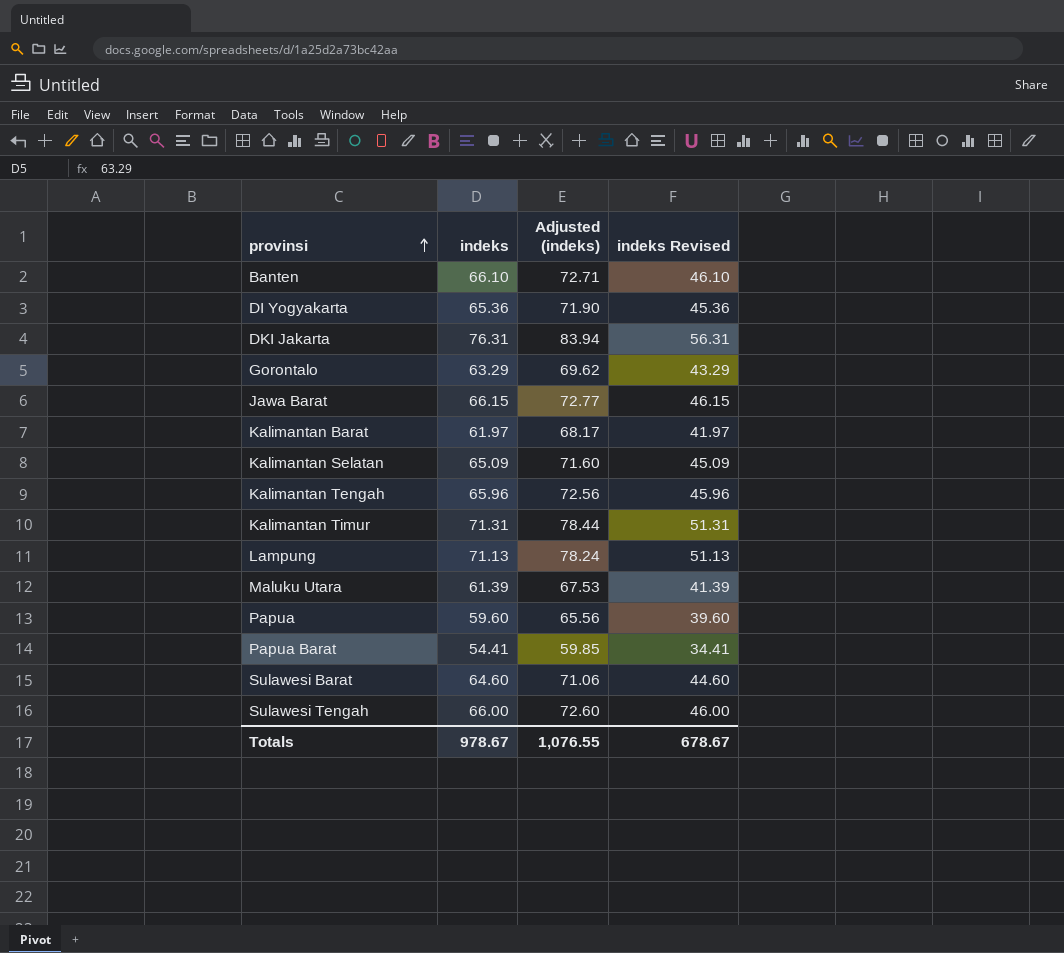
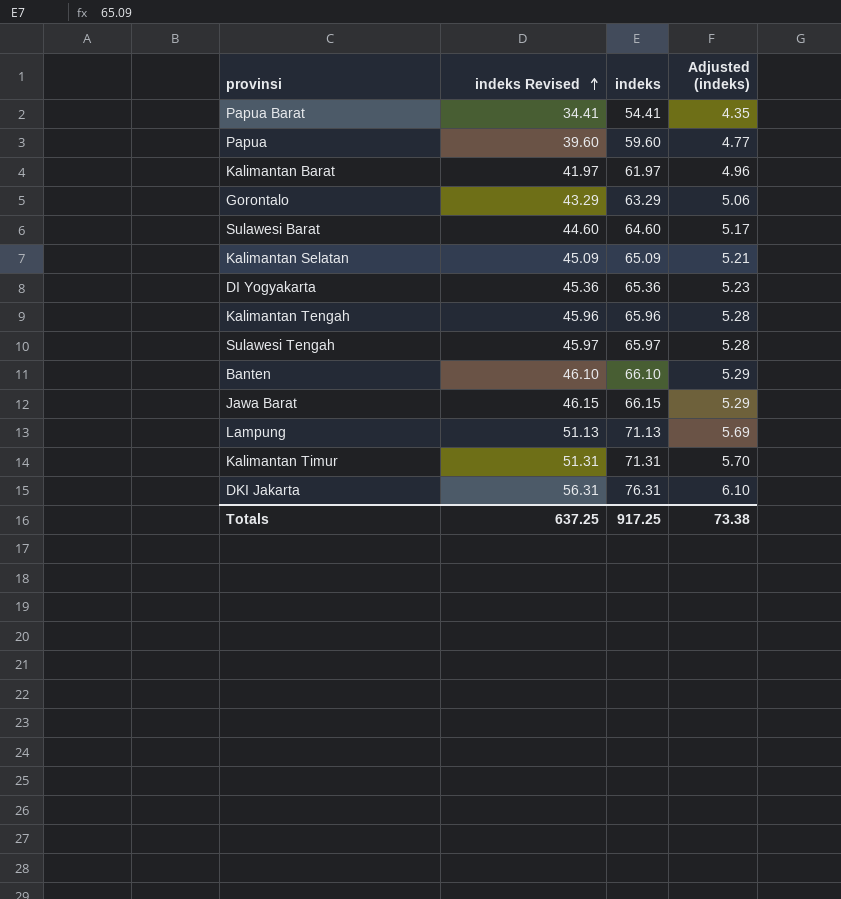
row order: provinsi ascending -> indeks Revised ascending
column indeks Revised | position: 4 -> 2
column Adjusted (indeks) | formula: [indeks] * 1.1 -> [indeks] * 0.08
row Maluku Utara: 61.39 | 67.53 | 41.39 -> none
Sulawesi Tengah | indeks Revised: 46.00 -> 45.97
Sulawesi Tengah | indeks: 66.00 -> 65.97
Totals | indeks Revised: 678.67 -> 637.25
Totals | indeks: 978.67 -> 917.25
Totals | Adjusted (indeks): 1,076.55 -> 73.38

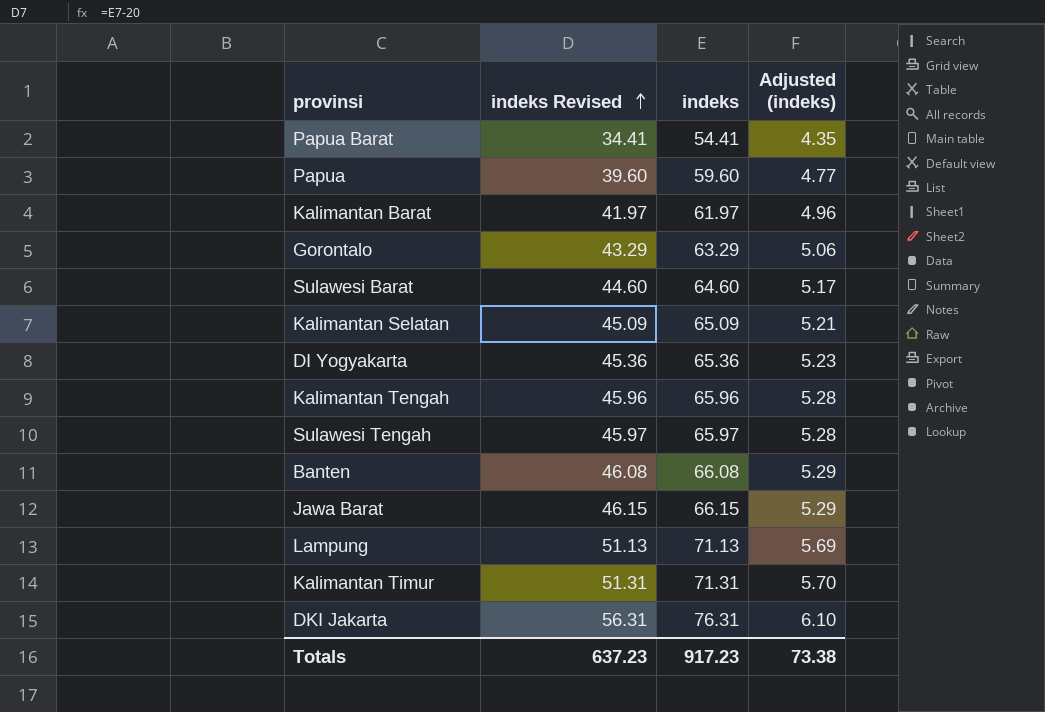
Banten | indeks Revised: 46.10 -> 46.08
Banten | indeks: 66.10 -> 66.08
Totals | indeks Revised: 637.25 -> 637.23
Totals | indeks: 917.25 -> 917.23

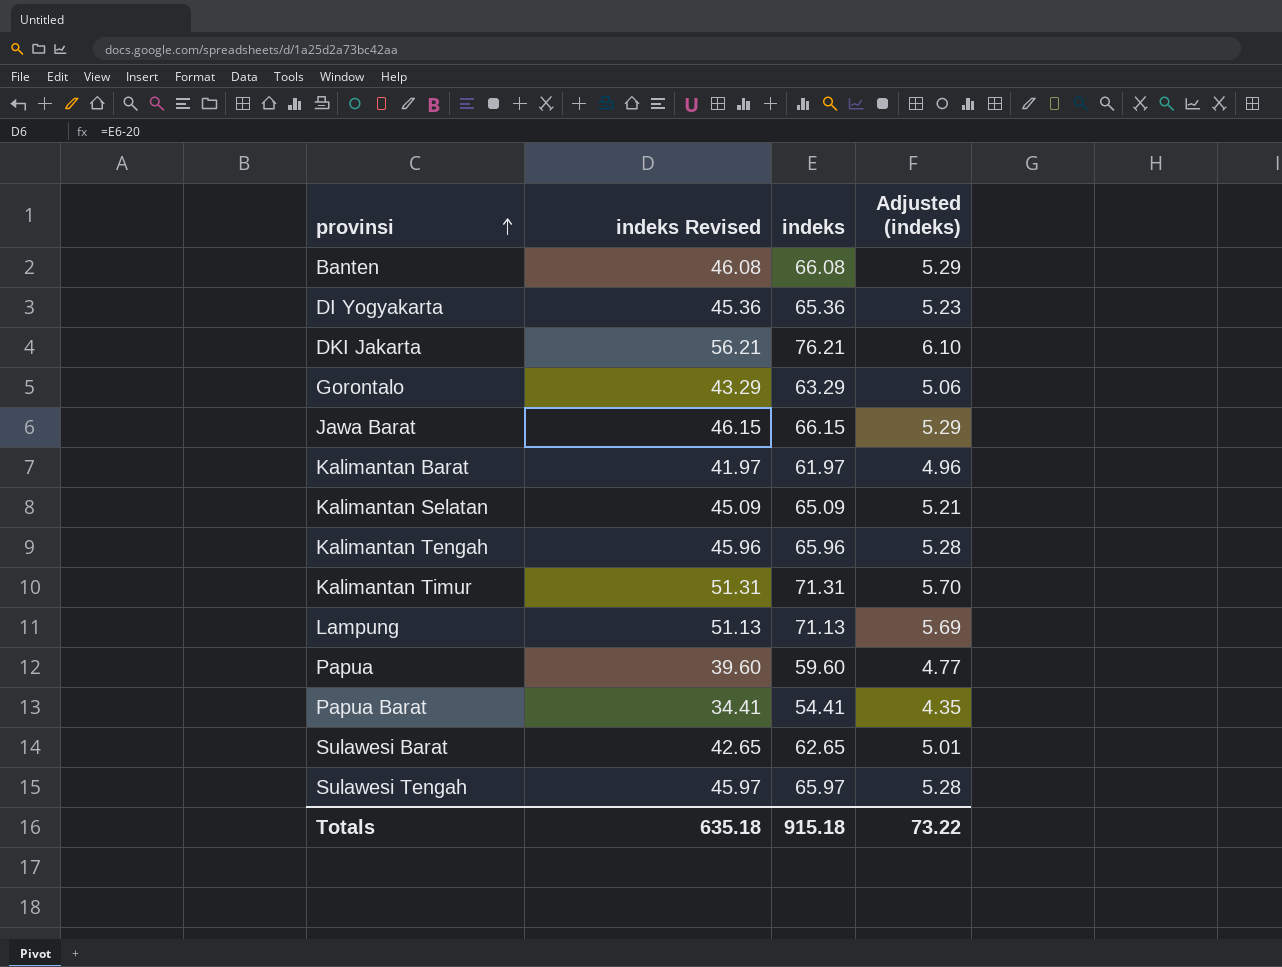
row order: indeks Revised ascending -> provinsi ascending
DKI Jakarta | indeks Revised: 56.31 -> 56.21
DKI Jakarta | indeks: 76.31 -> 76.21
Sulawesi Barat | indeks Revised: 44.60 -> 42.65
Sulawesi Barat | indeks: 64.60 -> 62.65
Sulawesi Barat | Adjusted (indeks): 5.17 -> 5.01
Totals | indeks Revised: 637.23 -> 635.18
Totals | indeks: 917.23 -> 915.18
Totals | Adjusted (indeks): 73.38 -> 73.22

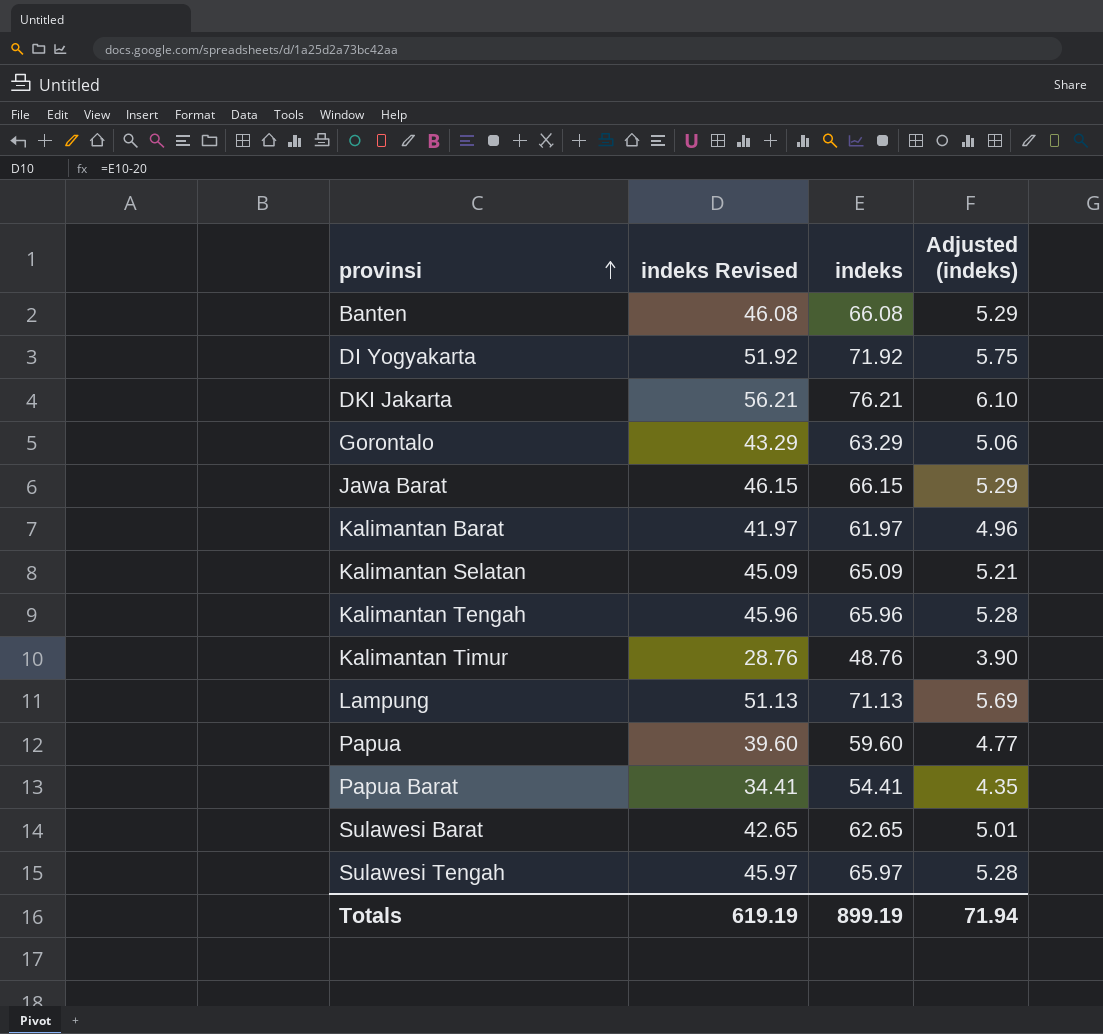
DI Yogyakarta | indeks Revised: 45.36 -> 51.92
DI Yogyakarta | indeks: 65.36 -> 71.92
DI Yogyakarta | Adjusted (indeks): 5.23 -> 5.75
Kalimantan Timur | indeks Revised: 51.31 -> 28.76
Kalimantan Timur | indeks: 71.31 -> 48.76
Kalimantan Timur | Adjusted (indeks): 5.70 -> 3.90
Totals | indeks Revised: 635.18 -> 619.19
Totals | indeks: 915.18 -> 899.19
Totals | Adjusted (indeks): 73.22 -> 71.94

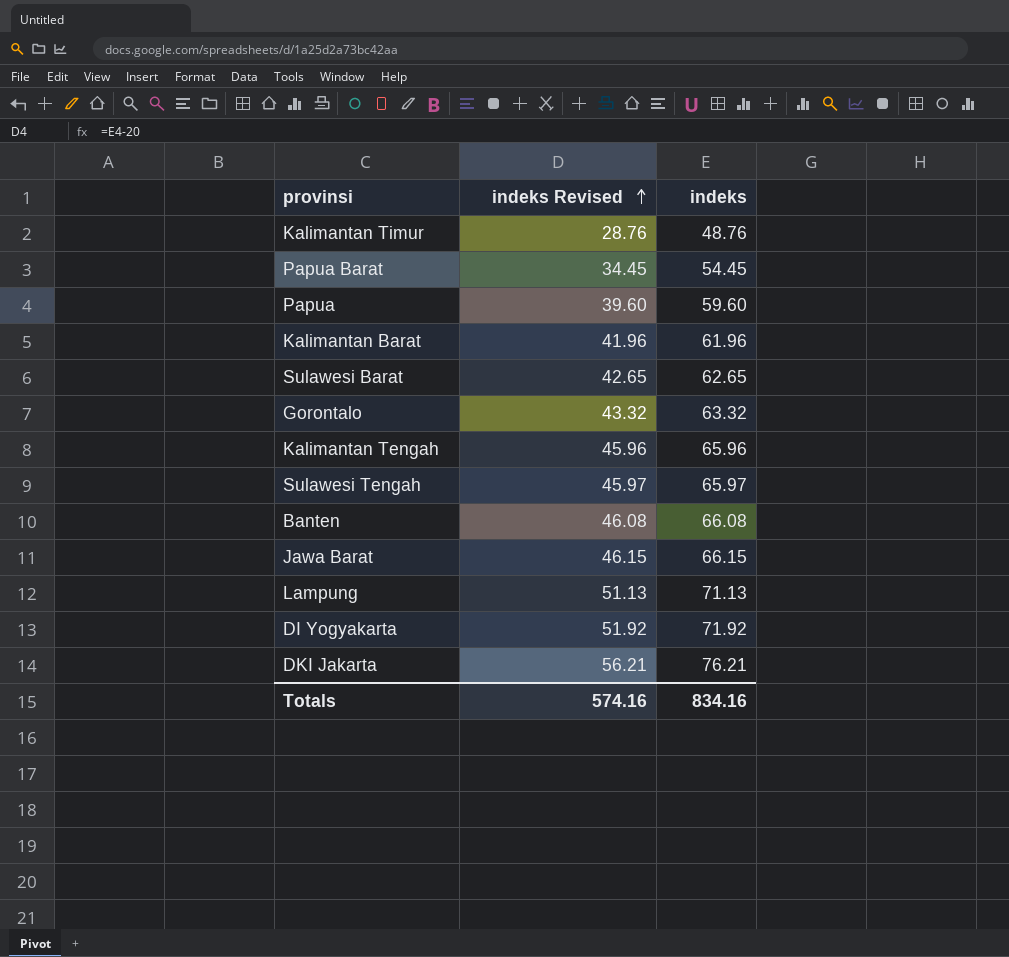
row order: provinsi ascending -> indeks Revised ascending
column Adjusted (indeks) | formula: [indeks] * 0.08 -> none
row Kalimantan Selatan: 45.09 | 65.09 | 5.21 -> none
Papua Barat | indeks Revised: 34.41 -> 34.45
Papua Barat | indeks: 54.41 -> 54.45
Kalimantan Barat | indeks Revised: 41.97 -> 41.96
Kalimantan Barat | indeks: 61.97 -> 61.96
Gorontalo | indeks Revised: 43.29 -> 43.32
Gorontalo | indeks: 63.29 -> 63.32
Totals | indeks Revised: 619.19 -> 574.16
Totals | indeks: 899.19 -> 834.16

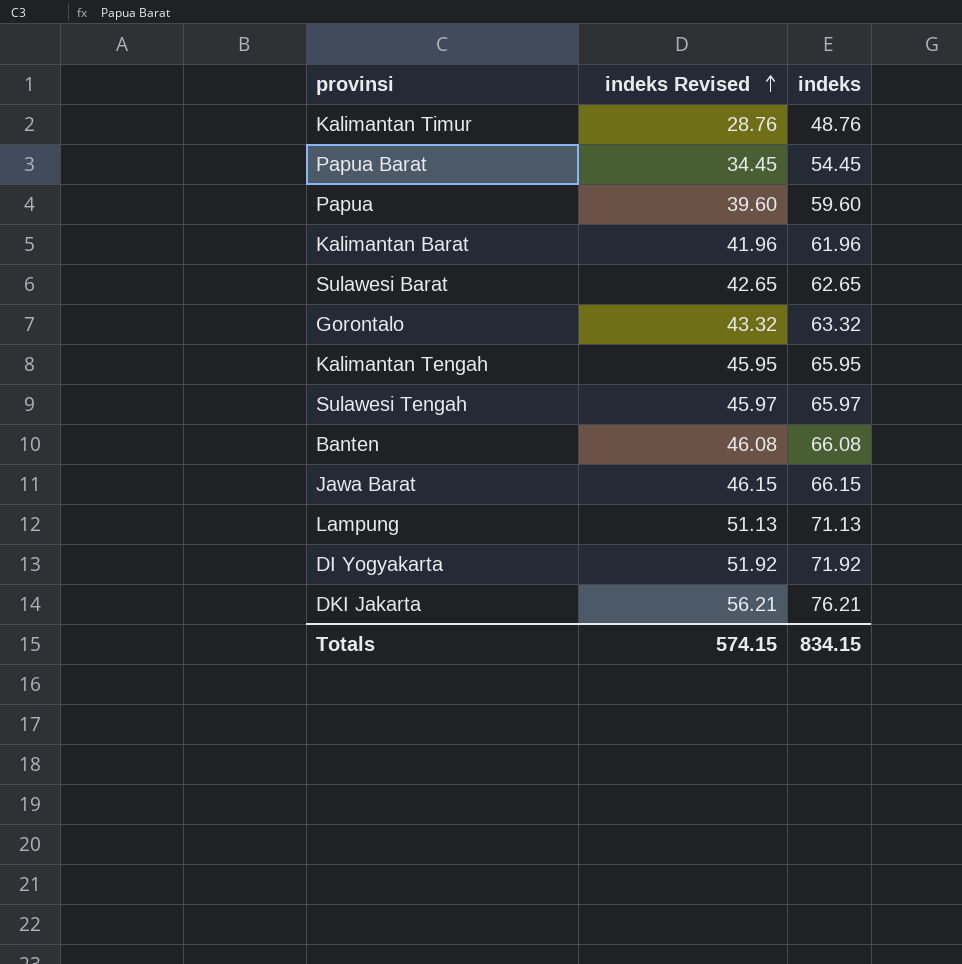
Kalimantan Tengah | indeks Revised: 45.96 -> 45.95
Kalimantan Tengah | indeks: 65.96 -> 65.95
Totals | indeks Revised: 574.16 -> 574.15
Totals | indeks: 834.16 -> 834.15

